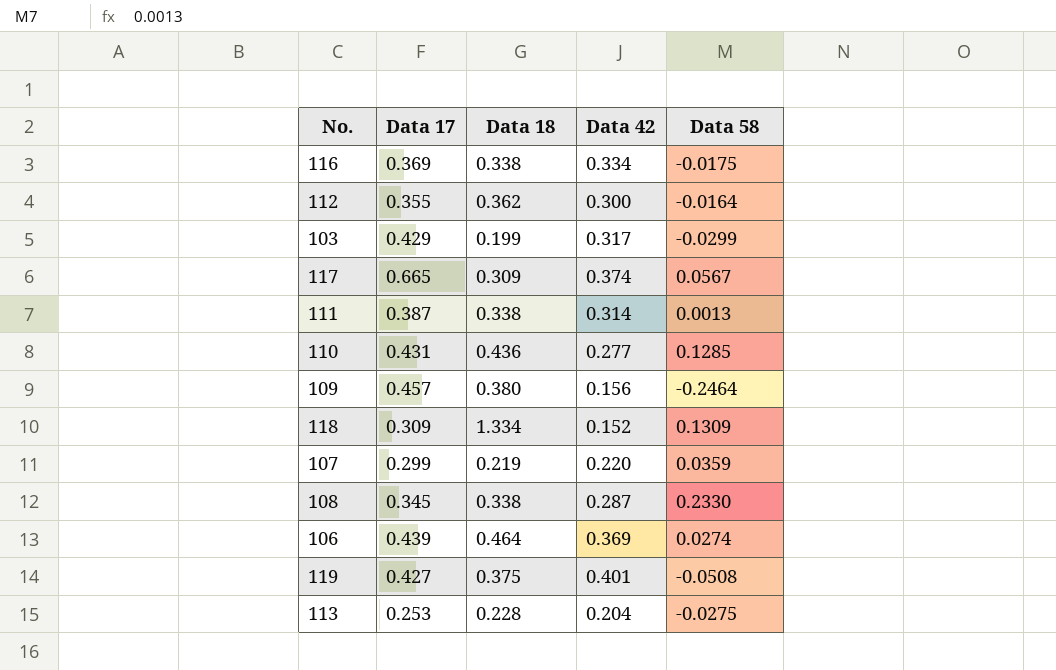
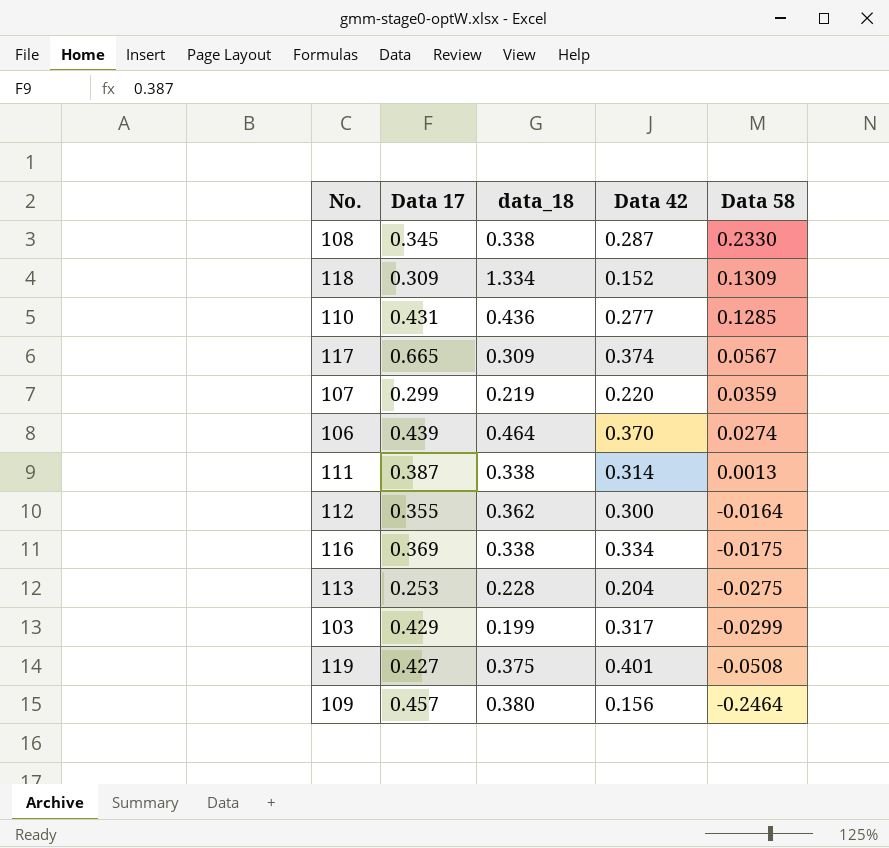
row order: none -> Data 58 descending
column name: Data 18 -> data_18
106 | Data 42: 0.369 -> 0.370

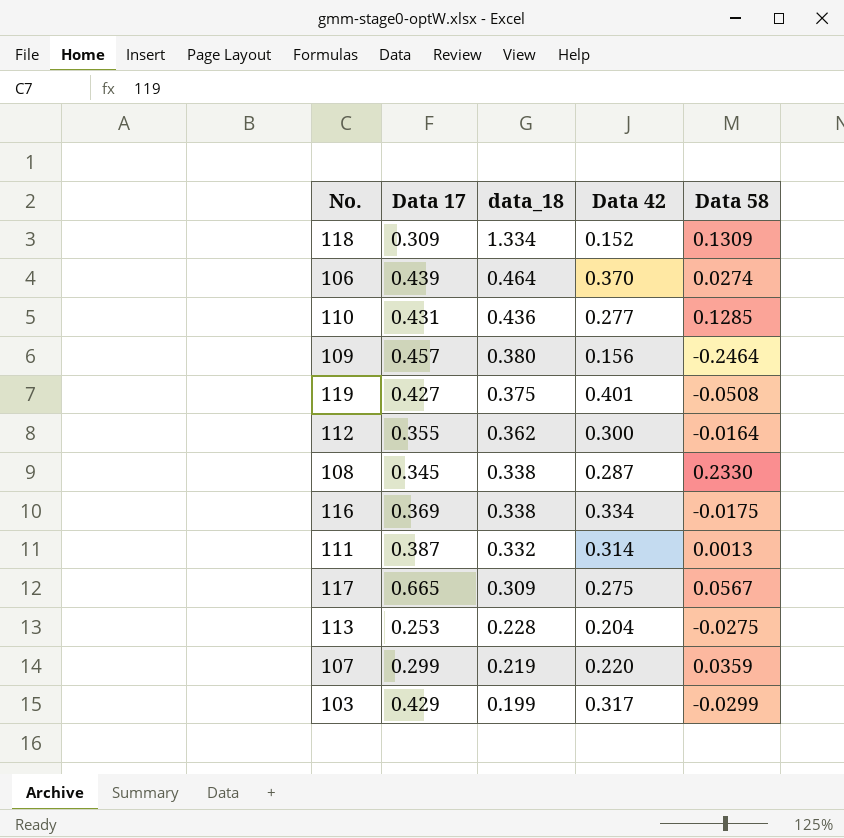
row order: Data 58 descending -> data_18 descending
111 | data_18: 0.338 -> 0.332
117 | Data 42: 0.374 -> 0.275

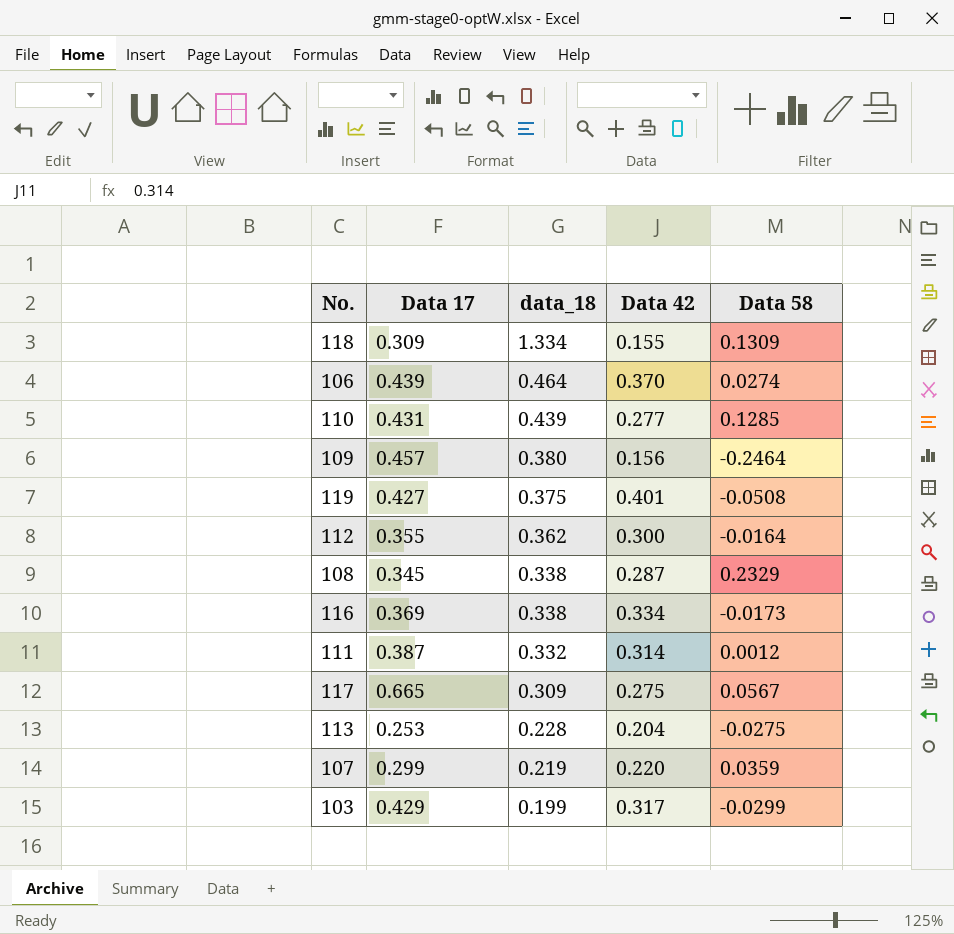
118 | Data 42: 0.152 -> 0.155
110 | data_18: 0.436 -> 0.439
108 | Data 58: 0.2330 -> 0.2329
116 | Data 58: -0.0175 -> -0.0173
111 | Data 58: 0.0013 -> 0.0012

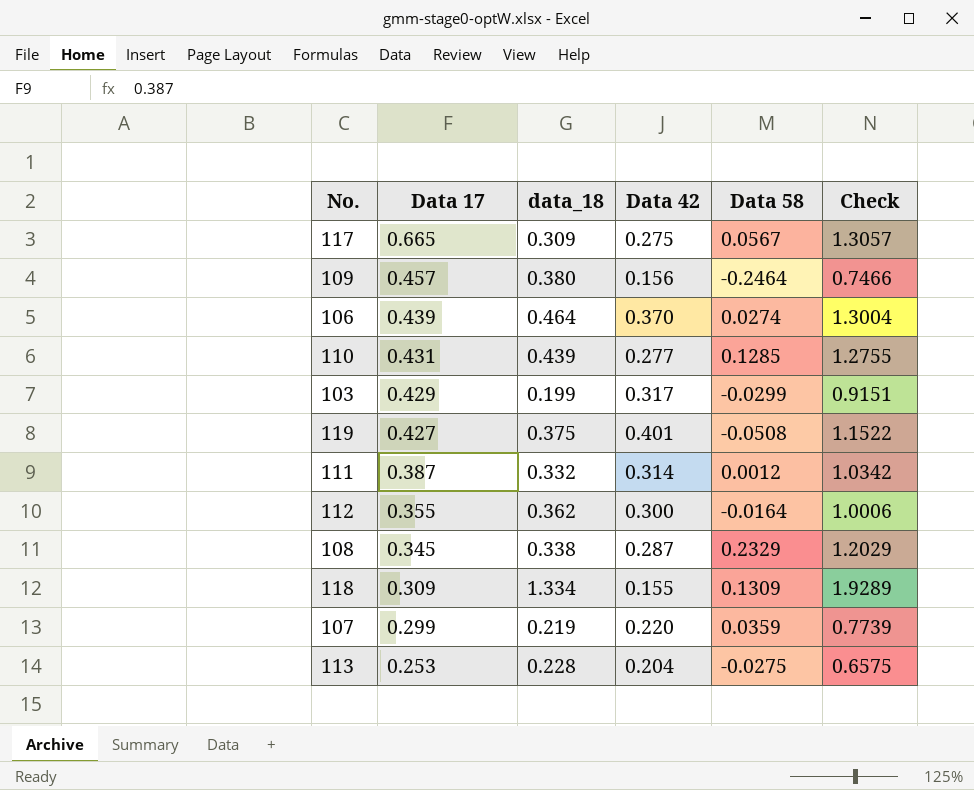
row order: data_18 descending -> Data 17 descending
column Check | formula: none -> [Data 17] + [data_18] + [Data 42] + [Data 58]
row 116: 0.369 | 0.338 | 0.334 | -0.0173 -> none

